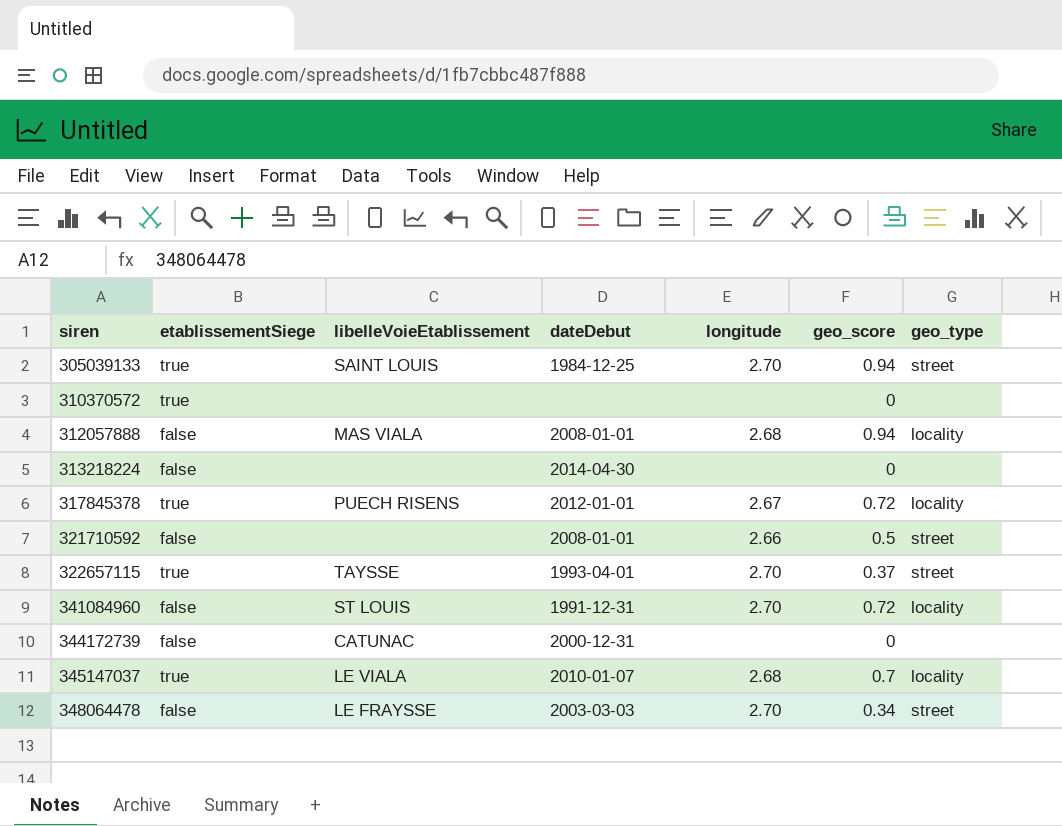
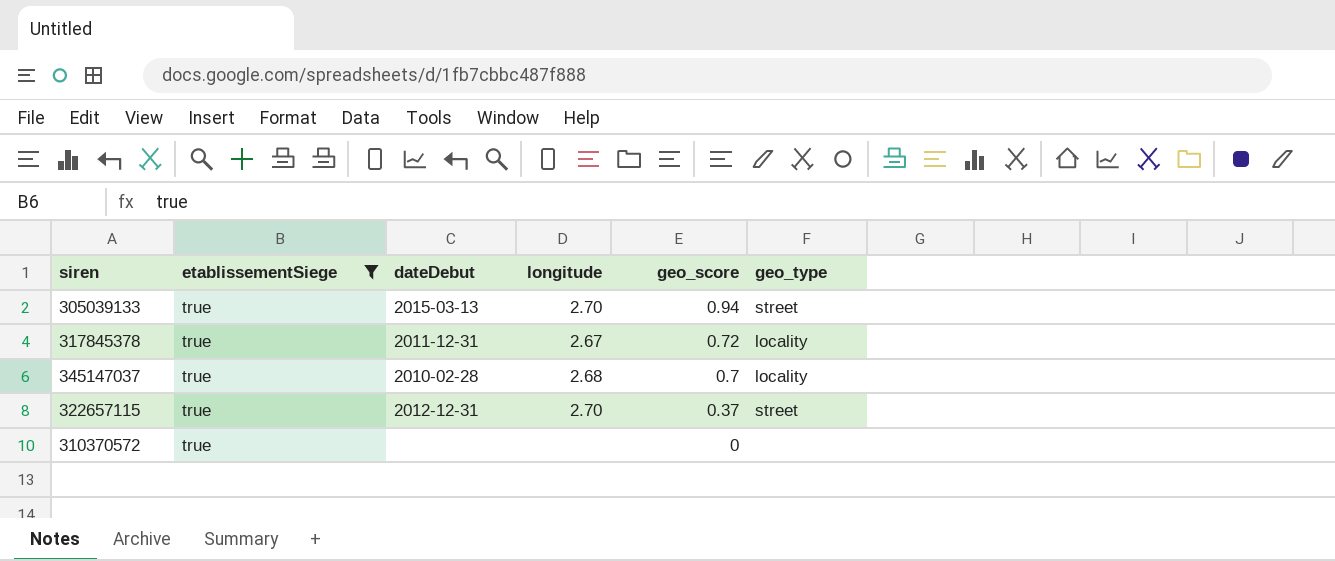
filter: none -> etablissementSiege = true
row order: siren ascending -> geo_score descending
column libelleVoieEtablissement | position: 3 -> none
305039133 | dateDebut: 1984-12-25 -> 2015-03-13
317845378 | dateDebut: 2012-01-01 -> 2011-12-31
345147037 | dateDebut: 2010-01-07 -> 2010-02-28
322657115 | dateDebut: 1993-04-01 -> 2012-12-31

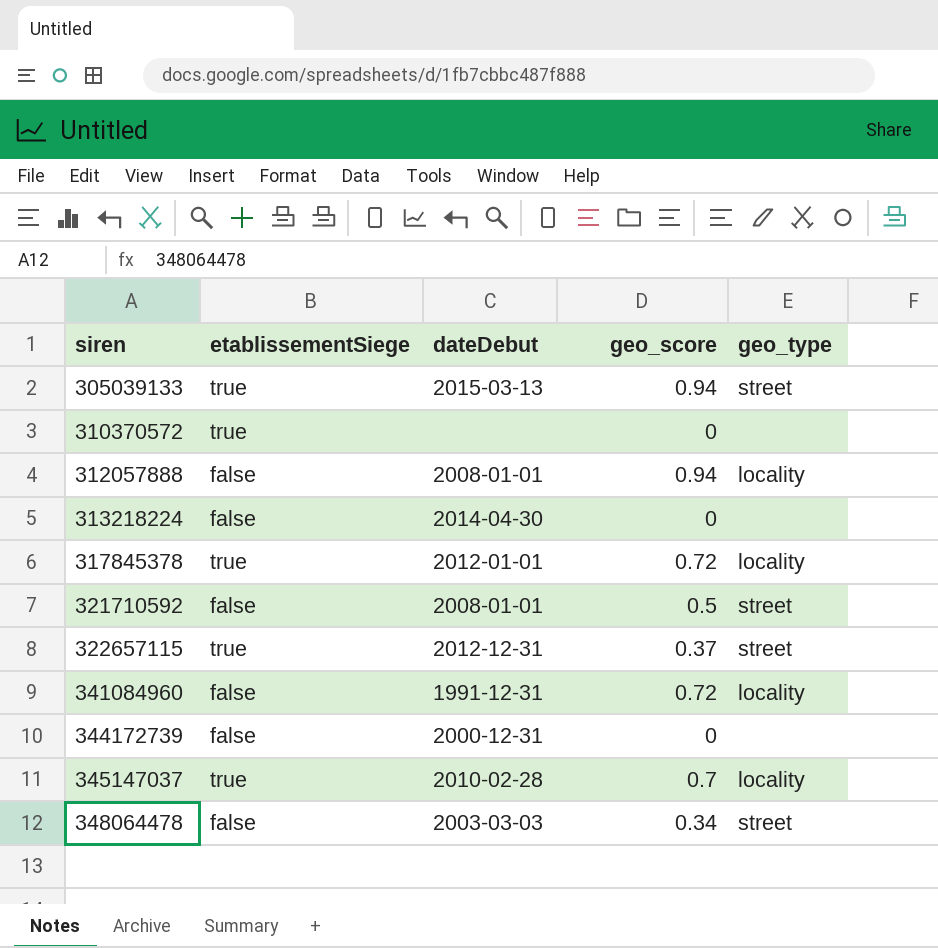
filter: etablissementSiege = true -> none
row order: geo_score descending -> siren ascending
column longitude | position: 4 -> none
317845378 | dateDebut: 2011-12-31 -> 2012-01-01

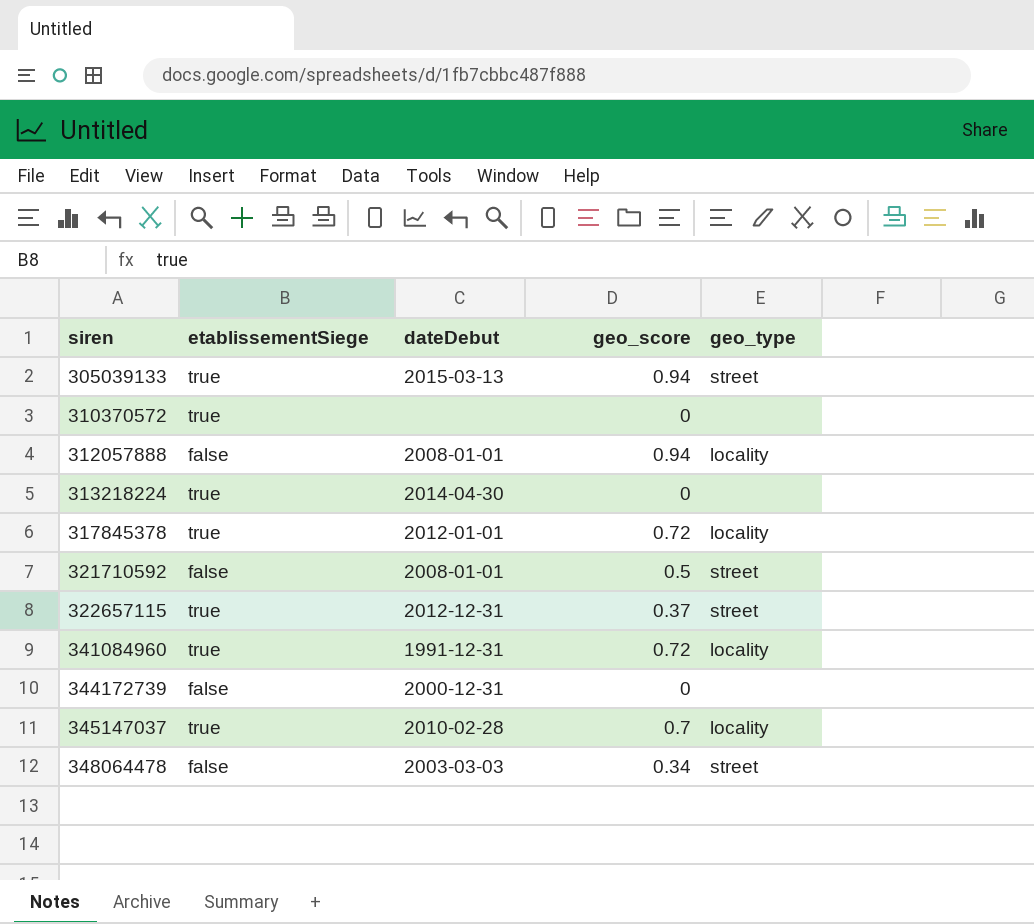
313218224 | etablissementSiege: false -> true
341084960 | etablissementSiege: false -> true

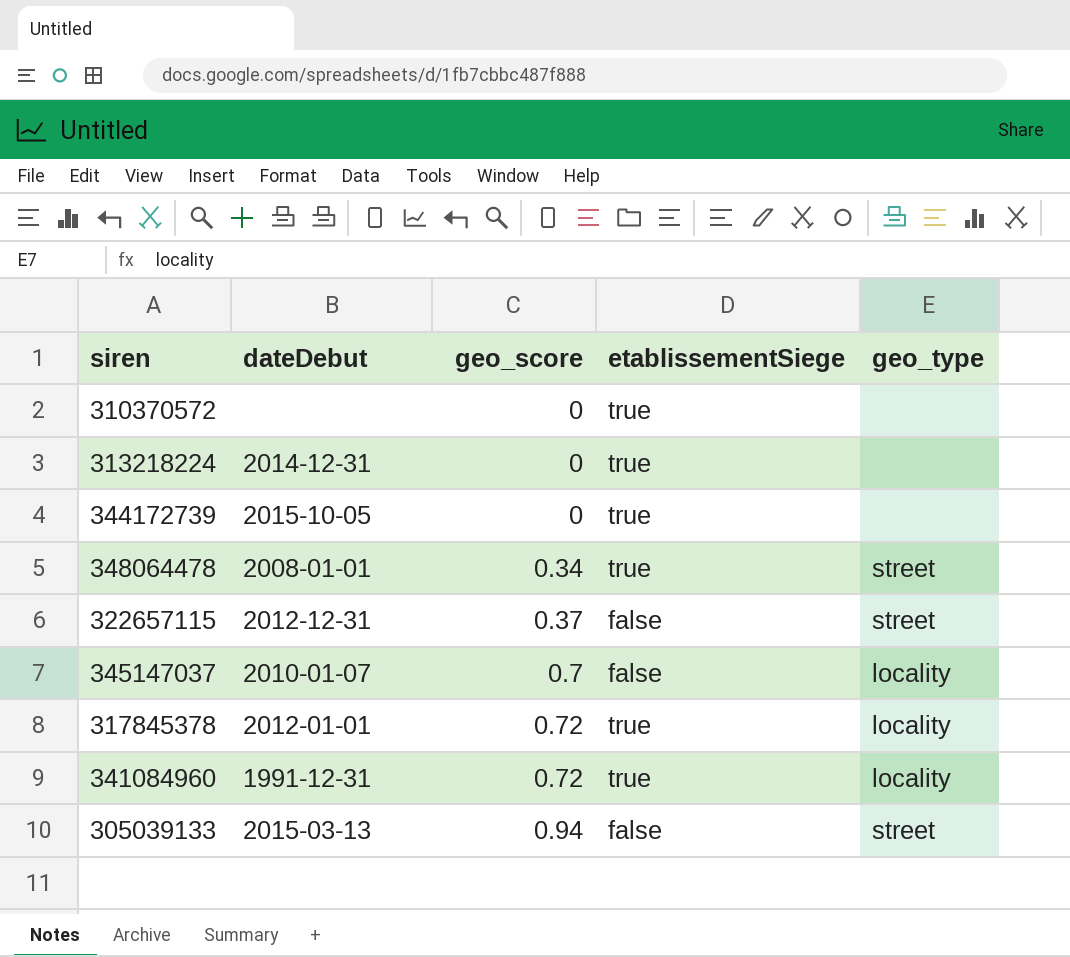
row order: siren ascending -> geo_score ascending
column etablissementSiege | position: 2 -> 4
row 312057888: false | 2008-01-01 | 0.94 | locality -> none
row 321710592: false | 2008-01-01 | 0.5 | street -> none
313218224 | dateDebut: 2014-04-30 -> 2014-12-31
344172739 | dateDebut: 2000-12-31 -> 2015-10-05
344172739 | etablissementSiege: false -> true
348064478 | dateDebut: 2003-03-03 -> 2008-01-01
348064478 | etablissementSiege: false -> true
322657115 | etablissementSiege: true -> false
345147037 | dateDebut: 2010-02-28 -> 2010-01-07
345147037 | etablissementSiege: true -> false
305039133 | etablissementSiege: true -> false

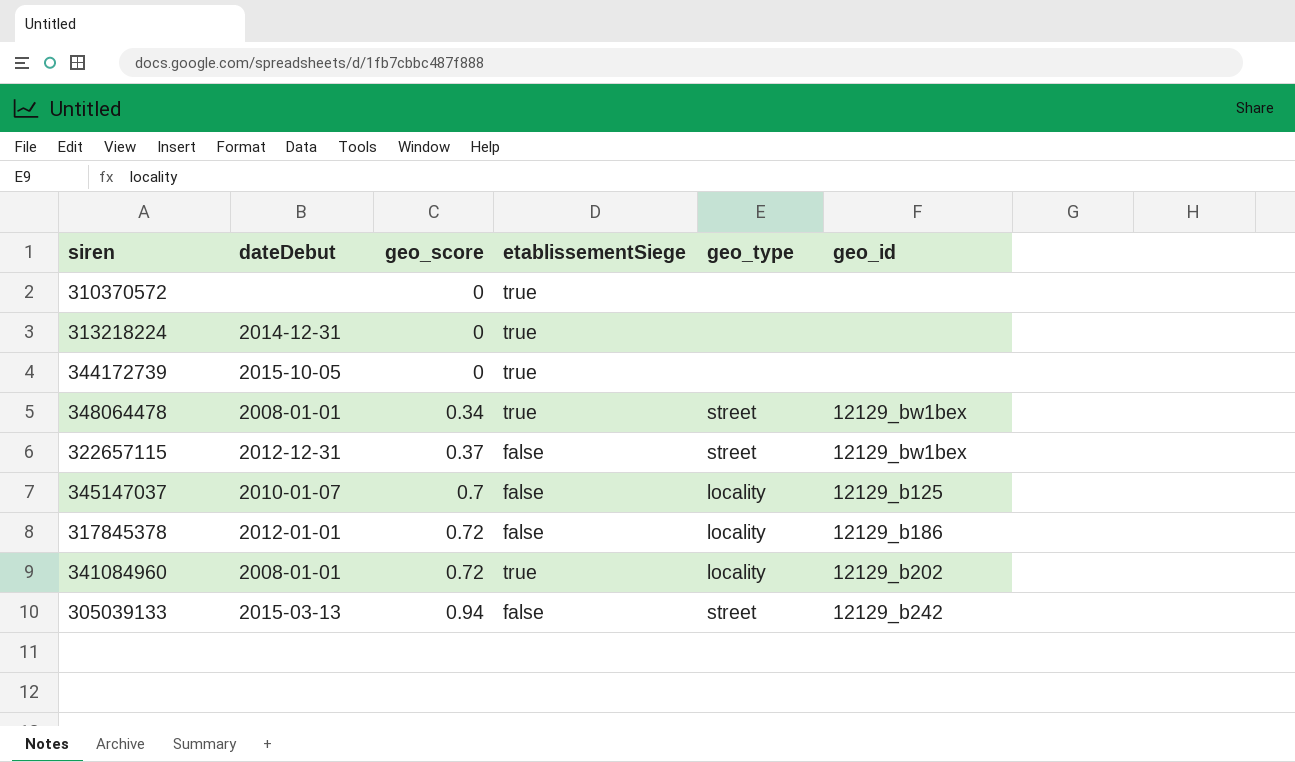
column geo_id | position: none -> 6
317845378 | etablissementSiege: true -> false
341084960 | dateDebut: 1991-12-31 -> 2008-01-01

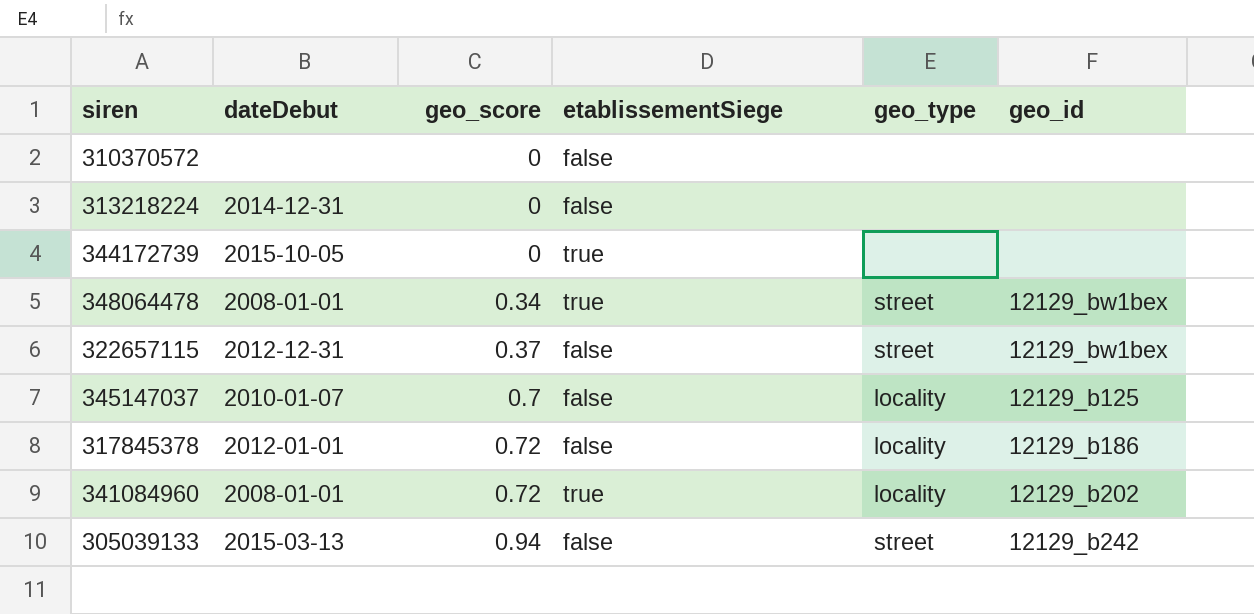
310370572 | etablissementSiege: true -> false
313218224 | etablissementSiege: true -> false

